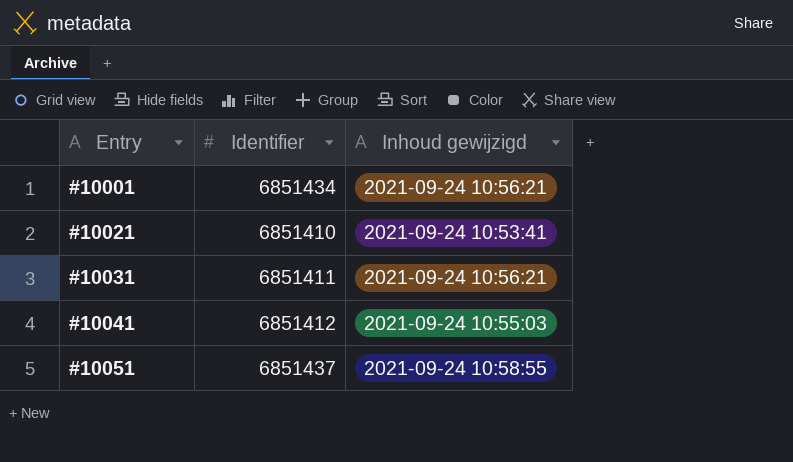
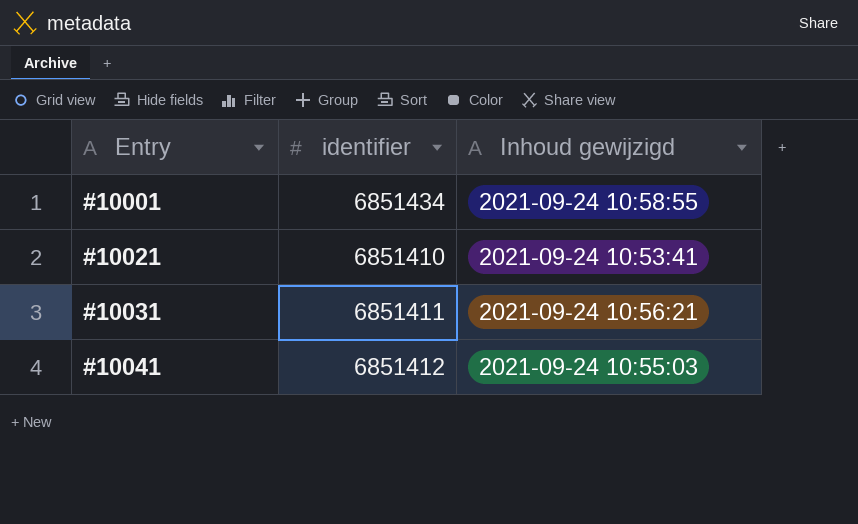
column name: Identifier -> identifier
row #10051: 6851437 | 2021-09-24 10:58:55 -> none
#10001 | Inhoud gewijzigd: 2021-09-24 10:56:21 -> 2021-09-24 10:58:55

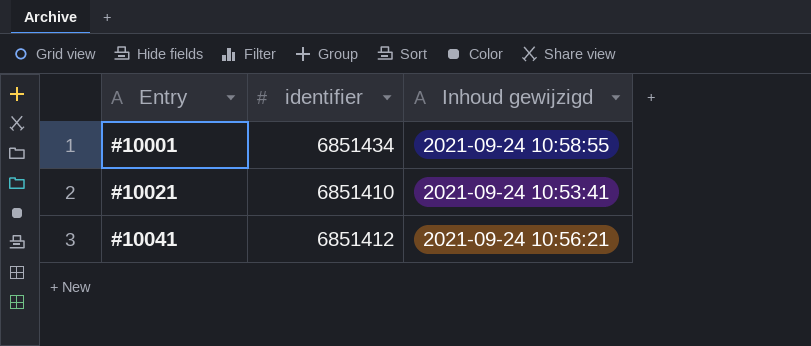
row #10031: 6851411 | 2021-09-24 10:56:21 -> none
#10041 | Inhoud gewijzigd: 2021-09-24 10:55:03 -> 2021-09-24 10:56:21

